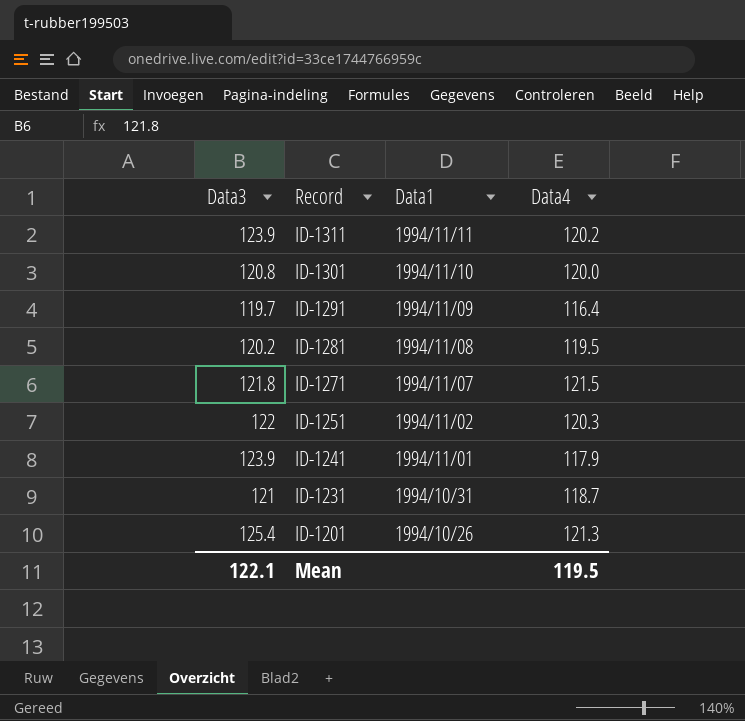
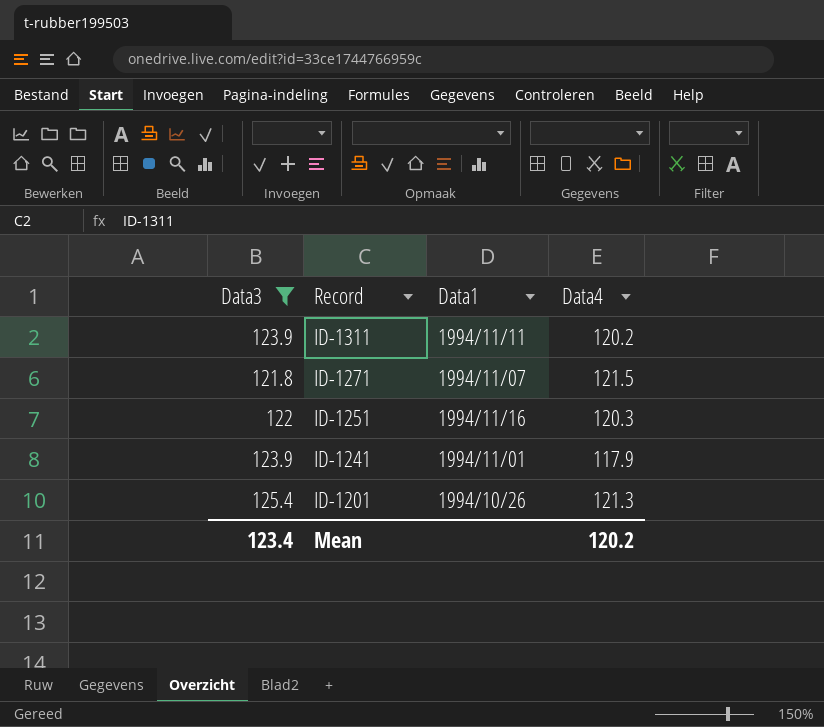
filter: none -> Data3 >= 121.8
ID-1251 | Data1: 1994/11/02 -> 1994/11/16
Mean | Data3: 122.1 -> 123.4
Mean | Data4: 119.5 -> 120.2

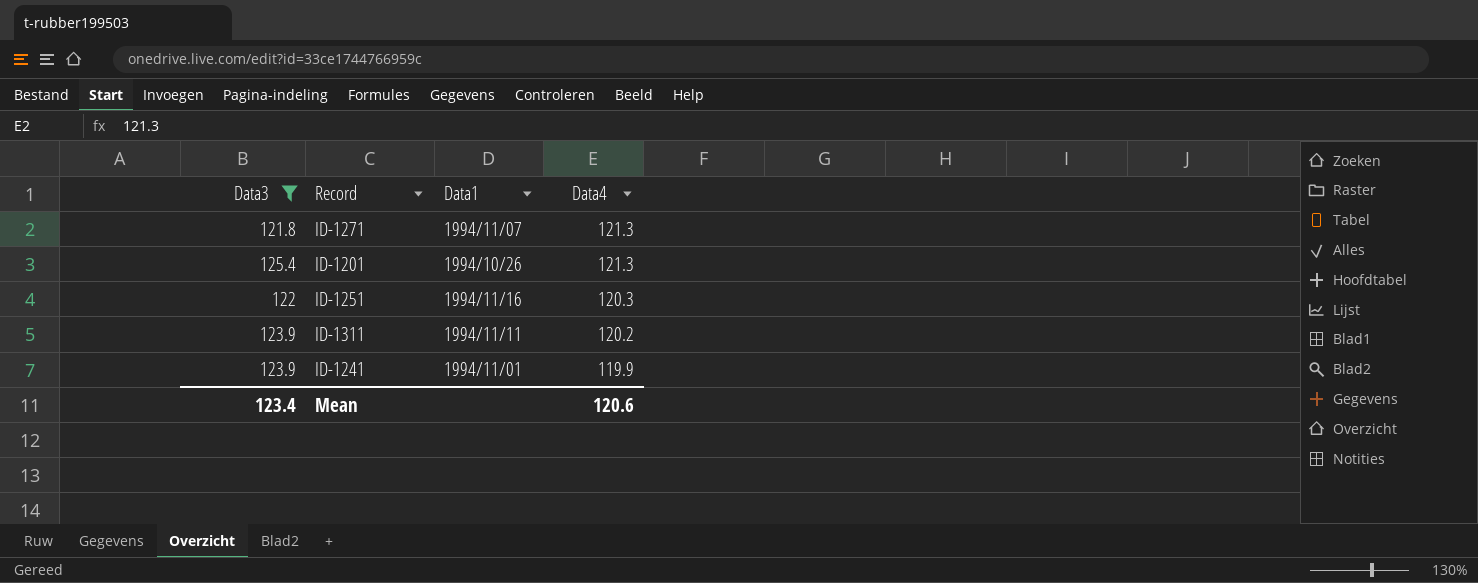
row order: Record descending -> Data4 descending
ID-1271 | Data4: 121.5 -> 121.3
ID-1241 | Data4: 117.9 -> 119.9
Mean | Data4: 120.2 -> 120.6

